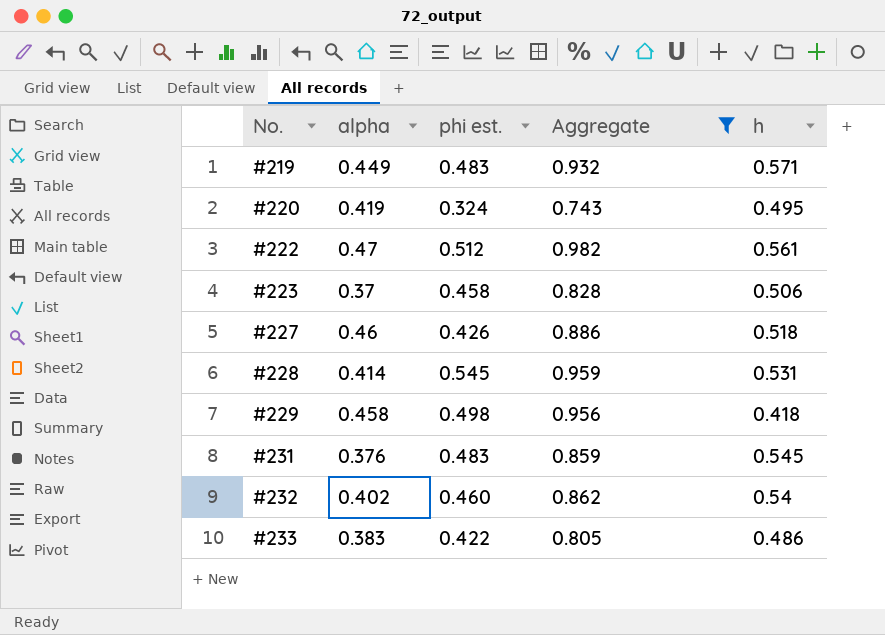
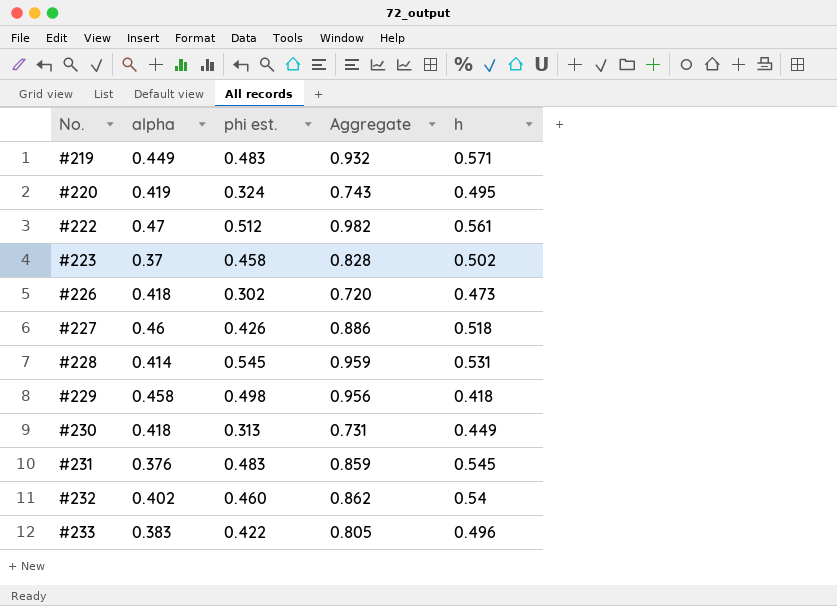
filter: Aggregate >= 0.743 -> none
#223 | h: 0.506 -> 0.502
#233 | h: 0.486 -> 0.496

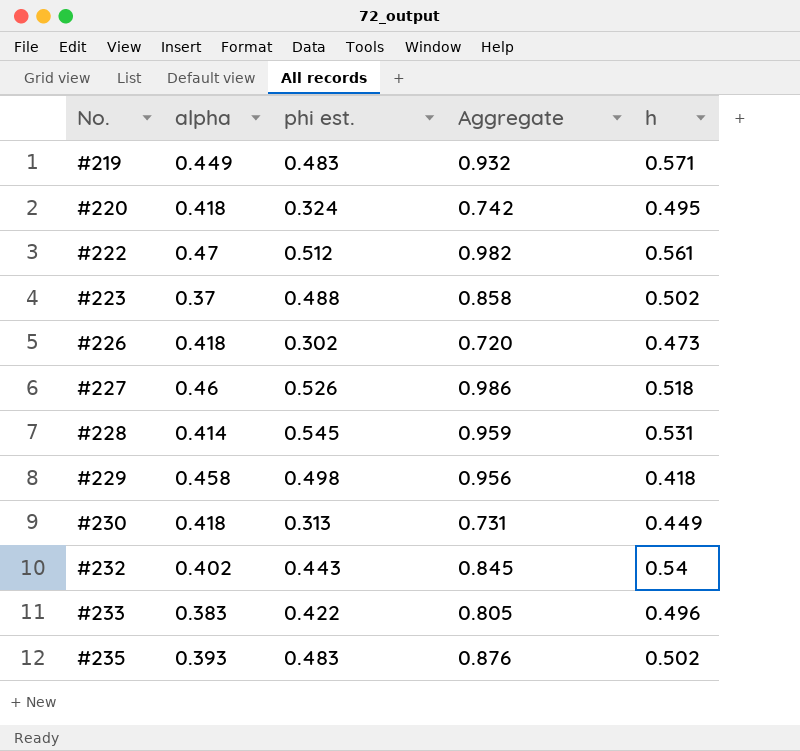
row #231: 0.376 | 0.483 | 0.859 | 0.545 -> none
#220 | alpha: 0.419 -> 0.418
#220 | Aggregate: 0.743 -> 0.742
#223 | phi est.: 0.458 -> 0.488
#223 | Aggregate: 0.828 -> 0.858
#227 | phi est.: 0.426 -> 0.526
#227 | Aggregate: 0.886 -> 0.986
#232 | phi est.: 0.460 -> 0.443
#232 | Aggregate: 0.862 -> 0.845
row #235: none -> 0.393 | 0.483 | 0.876 | 0.502

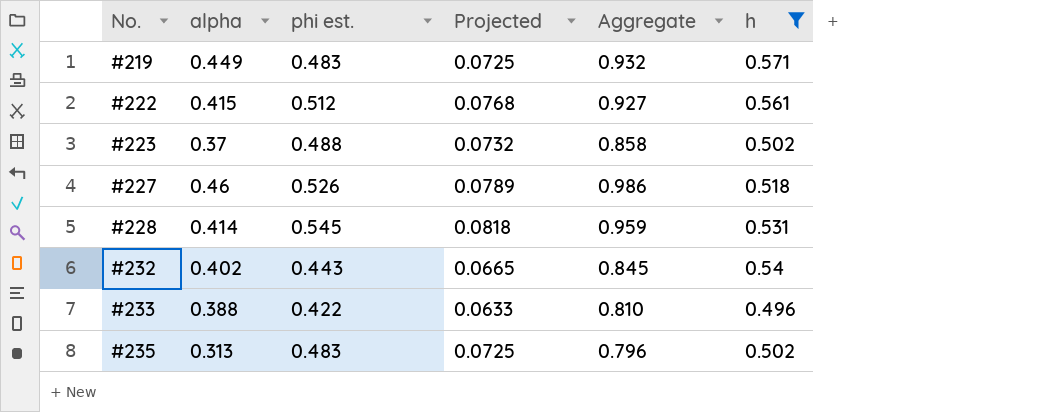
filter: none -> h >= 0.496
column Projected | formula: none -> [phi est.] * 0.15
#222 | alpha: 0.47 -> 0.415
#222 | Aggregate: 0.982 -> 0.927
#233 | alpha: 0.383 -> 0.388
#233 | Aggregate: 0.805 -> 0.810
#235 | alpha: 0.393 -> 0.313
#235 | Aggregate: 0.876 -> 0.796

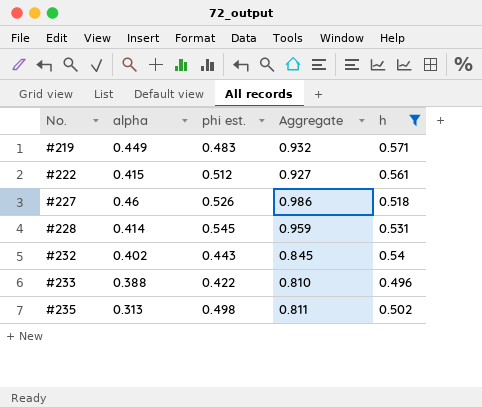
column Projected | formula: [phi est.] * 0.15 -> none
row #223: 0.37 | 0.488 | 0.0732 | 0.858 | 0.502 -> none
#235 | phi est.: 0.483 -> 0.498
#235 | Aggregate: 0.796 -> 0.811

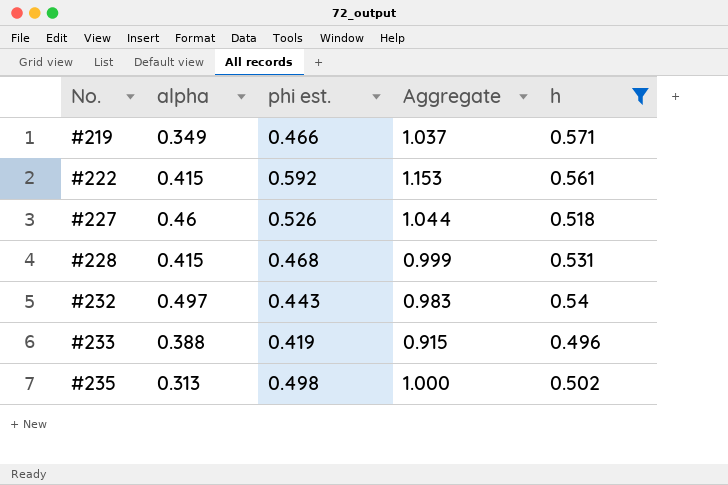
column Aggregate | formula: [alpha] + [phi est.] -> [phi est.] + [h]
#219 | alpha: 0.449 -> 0.349
#219 | phi est.: 0.483 -> 0.466
#222 | phi est.: 0.512 -> 0.592
#228 | alpha: 0.414 -> 0.415
#228 | phi est.: 0.545 -> 0.468
#232 | alpha: 0.402 -> 0.497
#233 | phi est.: 0.422 -> 0.419

